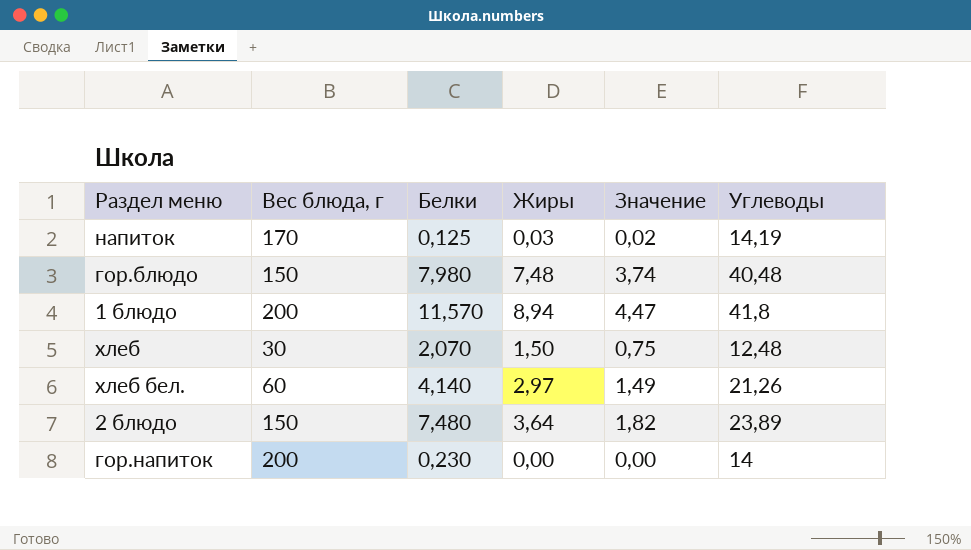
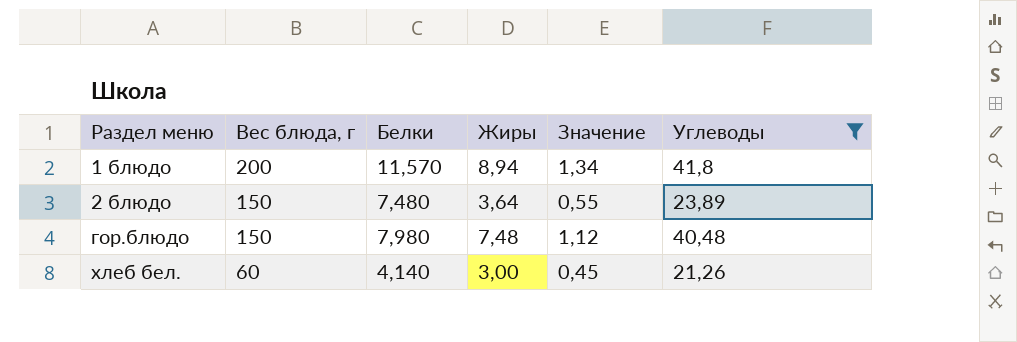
filter: none -> Углеводы >= 21,26
row order: none -> Раздел меню ascending
column Значение | formula: [Жиры] * 0,5 -> [Жиры] * 0,15
хлеб бел. | Жиры: 2,97 -> 3,00

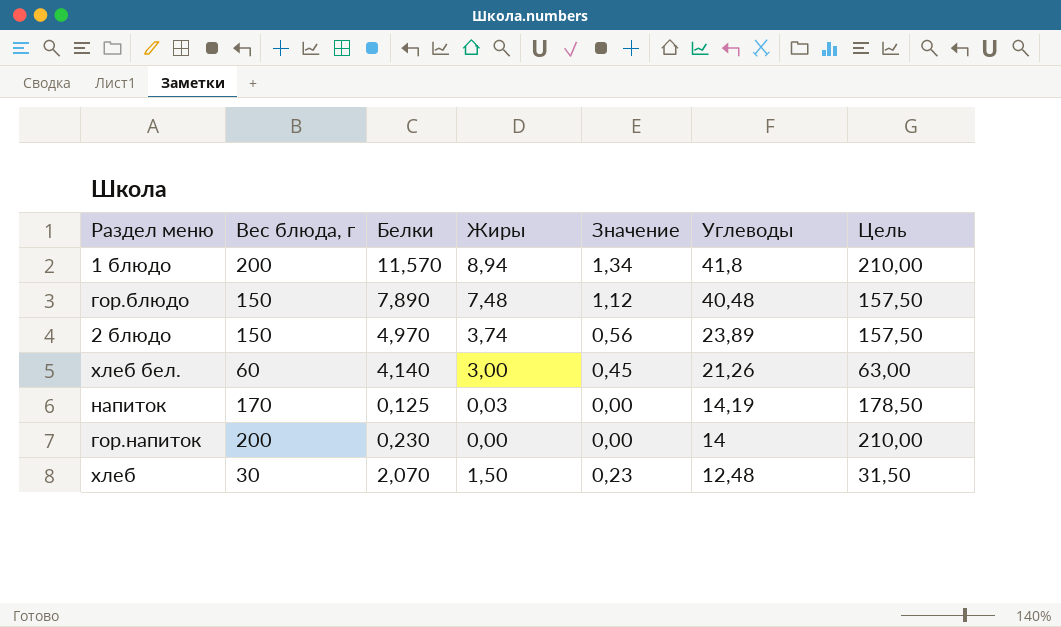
filter: Углеводы >= 21,26 -> none
row order: Раздел меню ascending -> Углеводы descending
column Цель | formula: none -> [Вес блюда, г] * 1,05
гор.блюдо | Белки: 7,980 -> 7,890
2 блюдо | Белки: 7,480 -> 4,970
2 блюдо | Жиры: 3,64 -> 3,74
2 блюдо | Значение: 0,55 -> 0,56

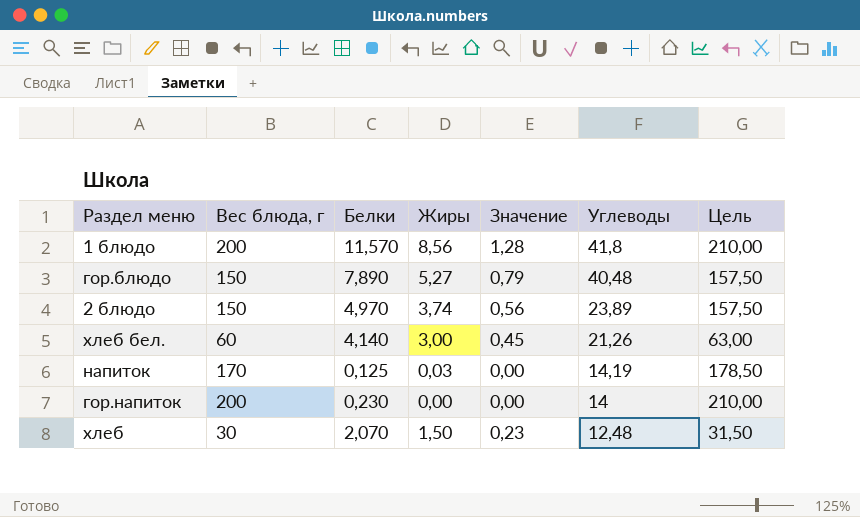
1 блюдо | Жиры: 8,94 -> 8,56
1 блюдо | Значение: 1,34 -> 1,28
гор.блюдо | Жиры: 7,48 -> 5,27
гор.блюдо | Значение: 1,12 -> 0,79

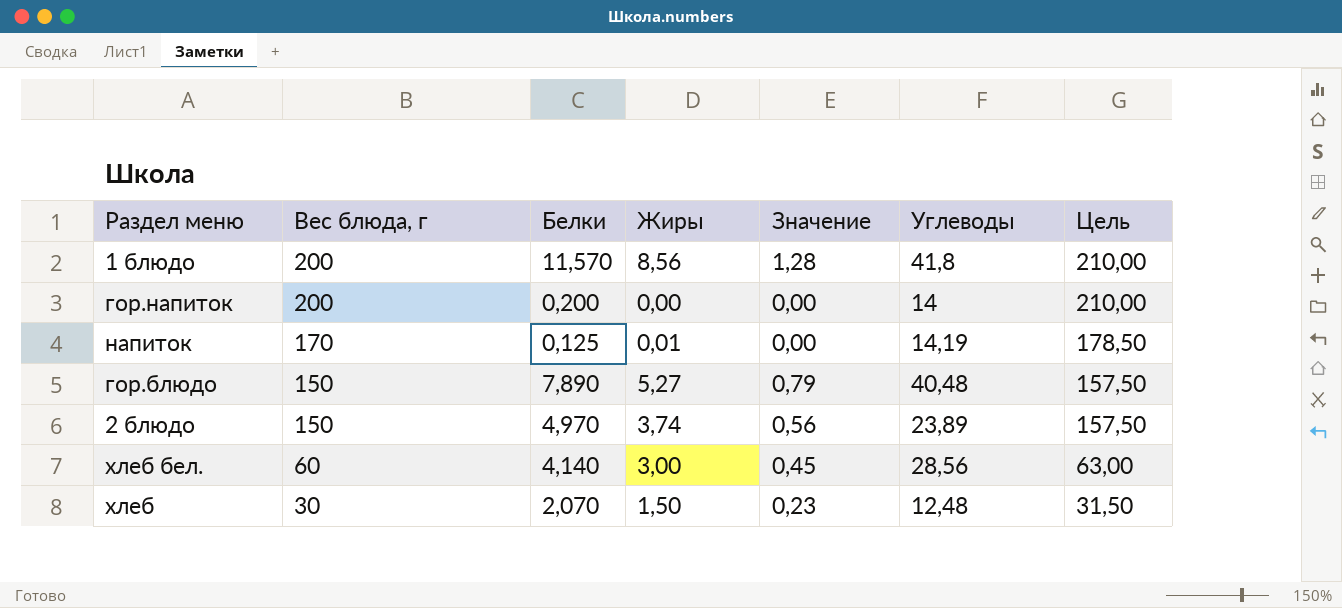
row order: Углеводы descending -> Вес блюда, г descending
гор.напиток | Белки: 0,230 -> 0,200
напиток | Жиры: 0,03 -> 0,01
хлеб бел. | Углеводы: 21,26 -> 28,56

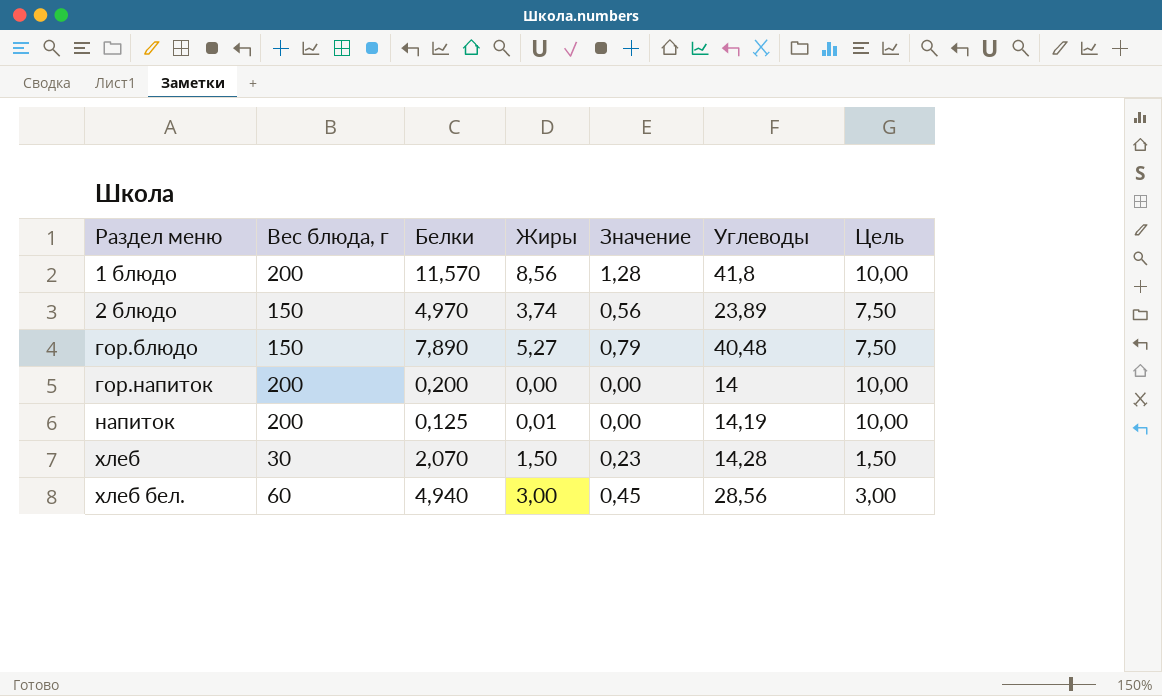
row order: Вес блюда, г descending -> Раздел меню ascending
column Цель | formula: [Вес блюда, г] * 1,05 -> [Вес блюда, г] * 0,05
напиток | Вес блюда, г: 170 -> 200
хлеб | Углеводы: 12,48 -> 14,28
хлеб бел. | Белки: 4,140 -> 4,940

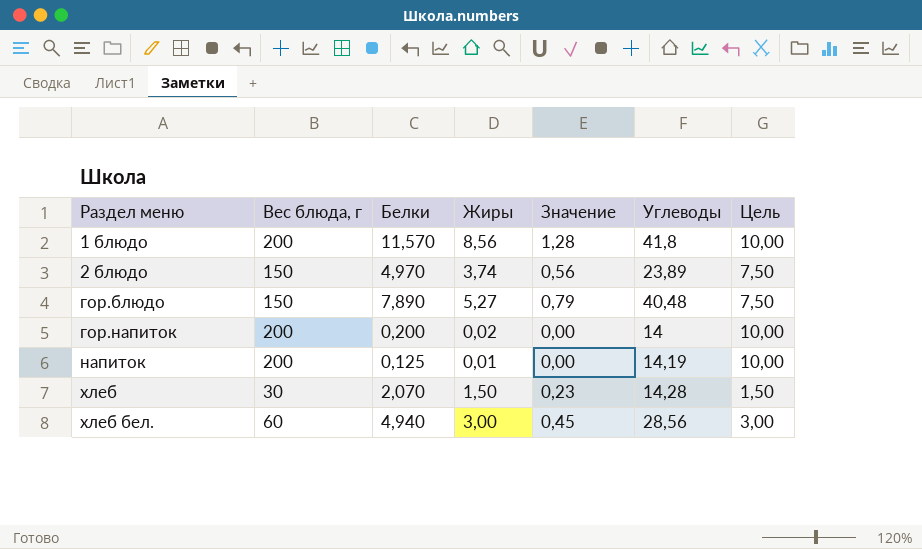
гор.напиток | Жиры: 0,00 -> 0,02

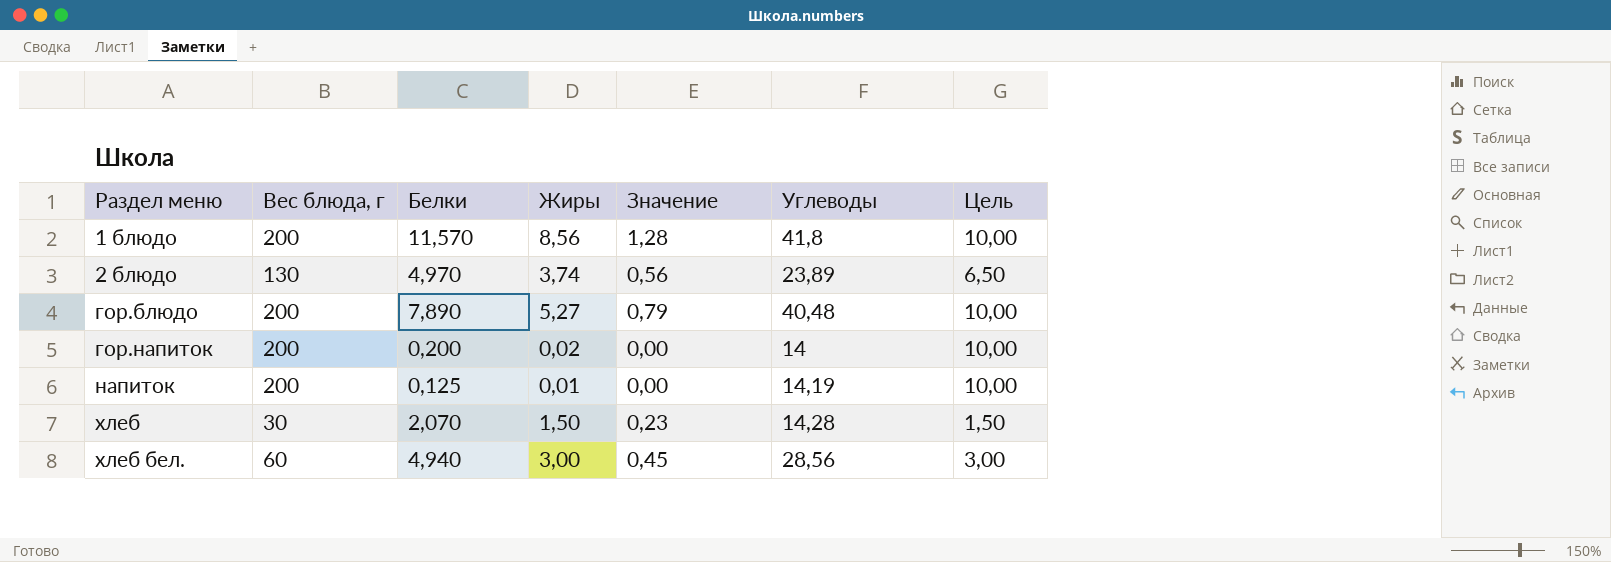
2 блюдо | Вес блюда, г: 150 -> 130
2 блюдо | Цель: 7,50 -> 6,50
гор.блюдо | Вес блюда, г: 150 -> 200
гор.блюдо | Цель: 7,50 -> 10,00

